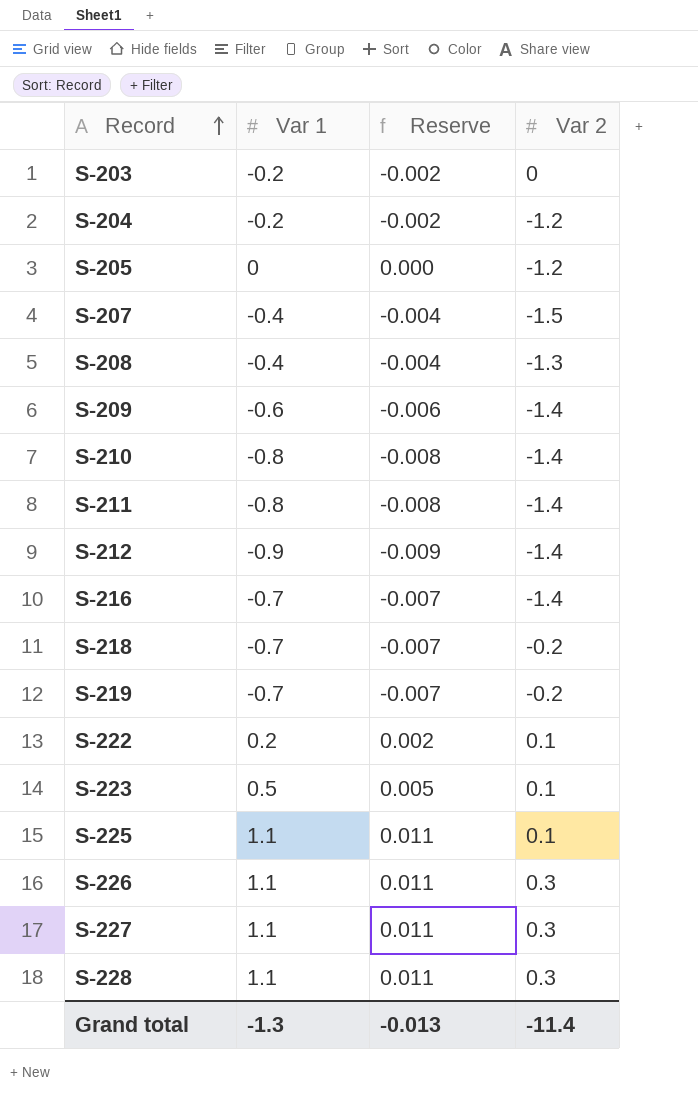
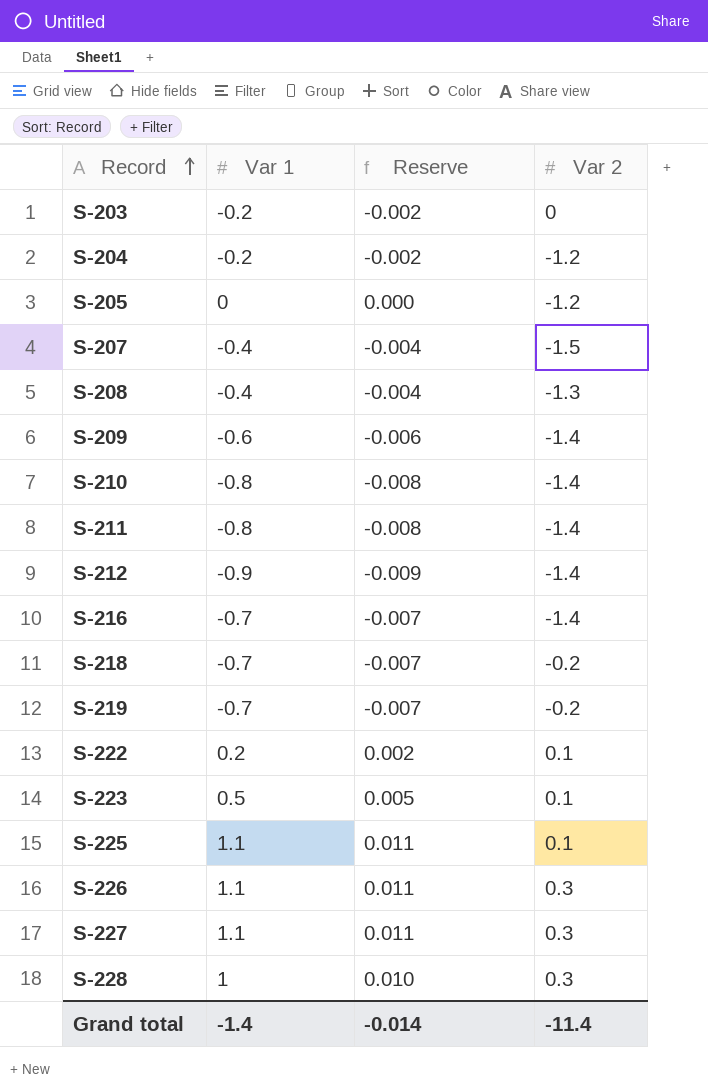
S-228 | Var 1: 1.1 -> 1
S-228 | Reserve: 0.011 -> 0.010
Grand total | Var 1: -1.3 -> -1.4
Grand total | Reserve: -0.013 -> -0.014

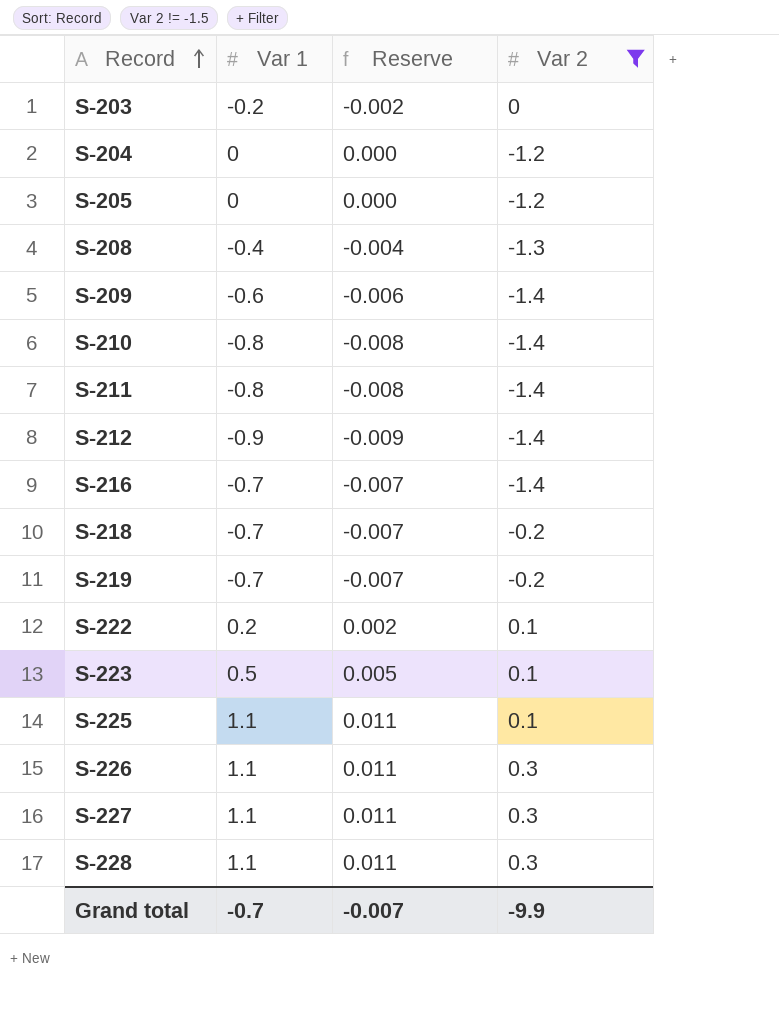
filter: none -> Var 2 != -1.5
S-204 | Var 1: -0.2 -> 0
S-204 | Reserve: -0.002 -> 0.000
S-228 | Var 1: 1 -> 1.1
S-228 | Reserve: 0.010 -> 0.011
Grand total | Var 1: -1.4 -> -0.7
Grand total | Reserve: -0.014 -> -0.007
Grand total | Var 2: -11.4 -> -9.9

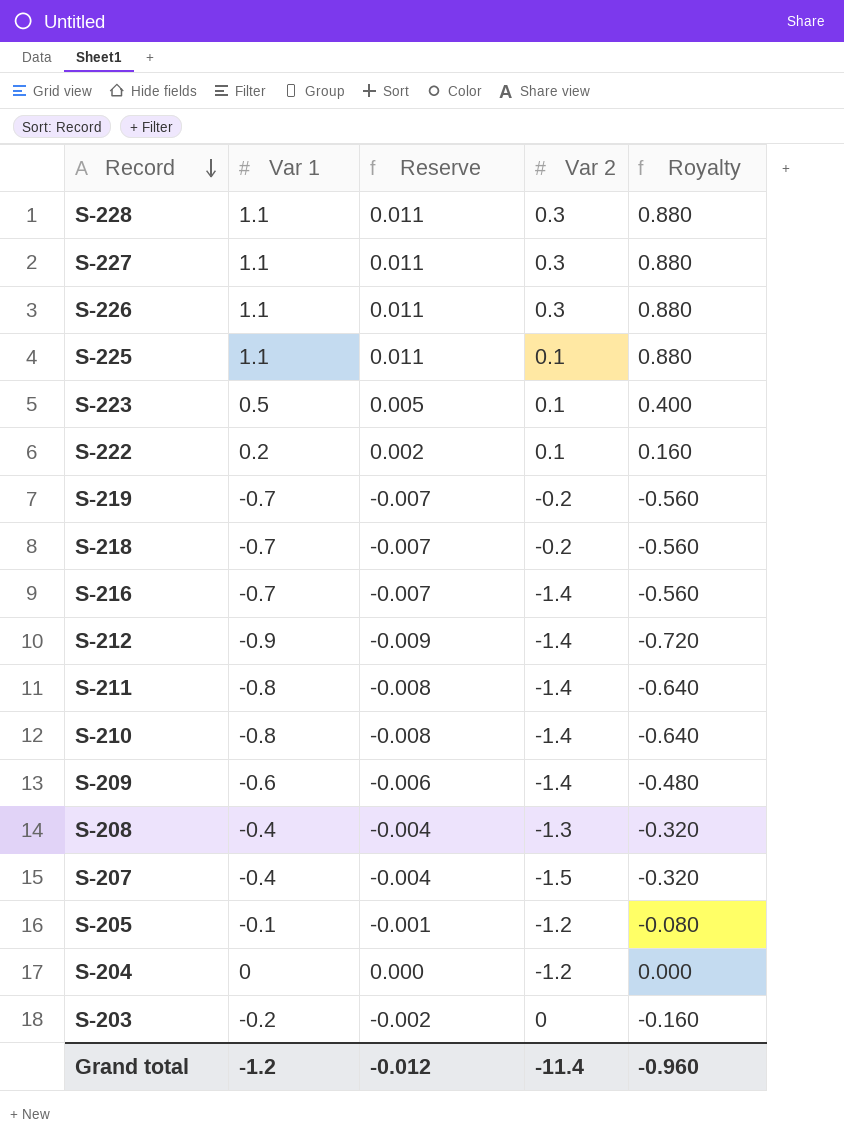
filter: Var 2 != -1.5 -> none
row order: Record ascending -> Record descending
column Royalty | formula: none -> [Var 1] * 0.8
S-205 | Var 1: 0 -> -0.1
S-205 | Reserve: 0.000 -> -0.001
Grand total | Var 1: -0.7 -> -1.2
Grand total | Reserve: -0.007 -> -0.012
Grand total | Var 2: -9.9 -> -11.4

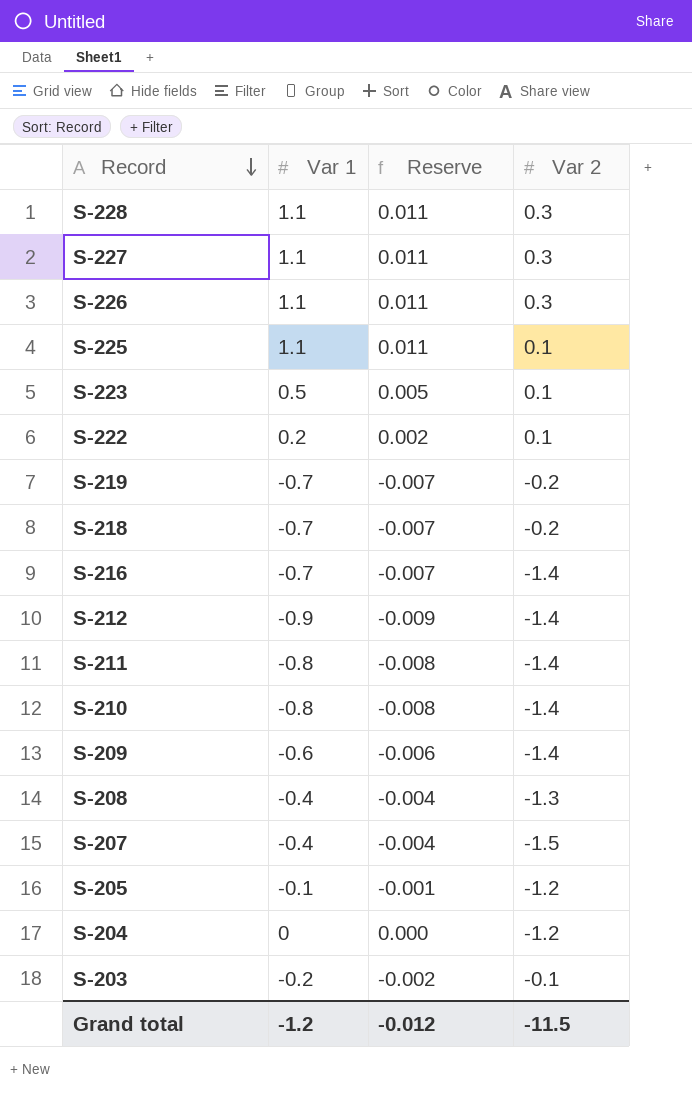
column Royalty | formula: [Var 1] * 0.8 -> none
S-203 | Var 2: 0 -> -0.1
Grand total | Var 2: -11.4 -> -11.5

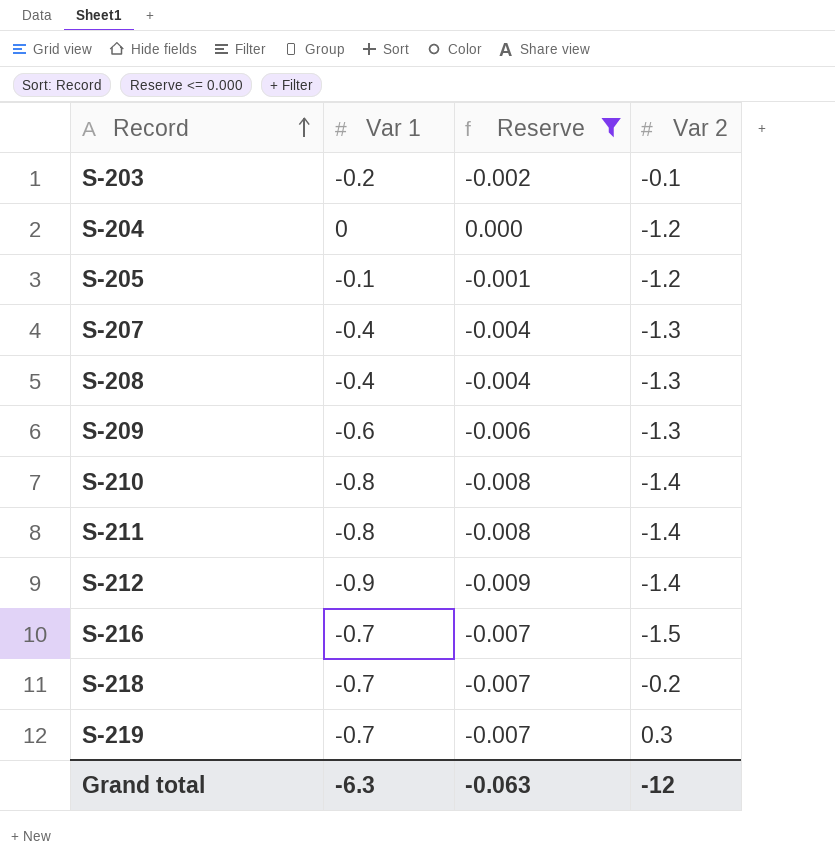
filter: none -> Reserve <= 0.000
row order: Record descending -> Record ascending
S-207 | Var 2: -1.5 -> -1.3
S-209 | Var 2: -1.4 -> -1.3
S-216 | Var 2: -1.4 -> -1.5
S-219 | Var 2: -0.2 -> 0.3
Grand total | Var 1: -1.2 -> -6.3
Grand total | Reserve: -0.012 -> -0.063
Grand total | Var 2: -11.5 -> -12

